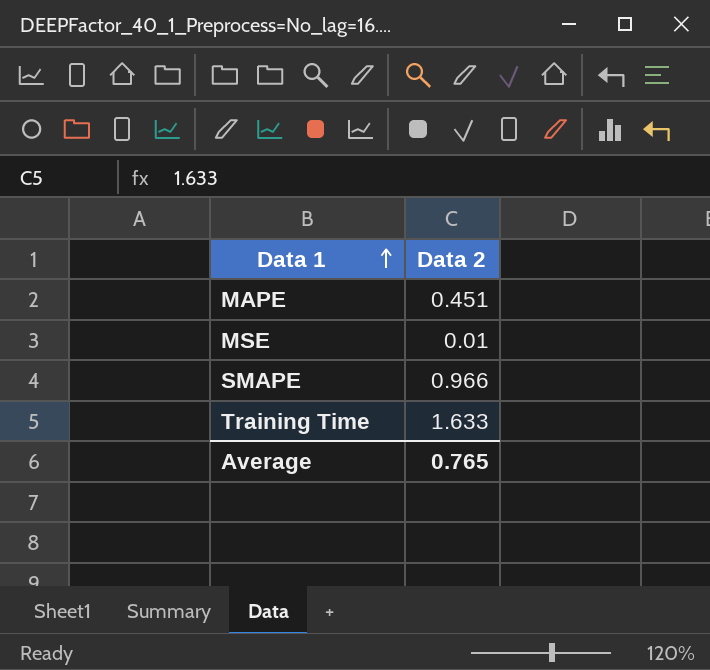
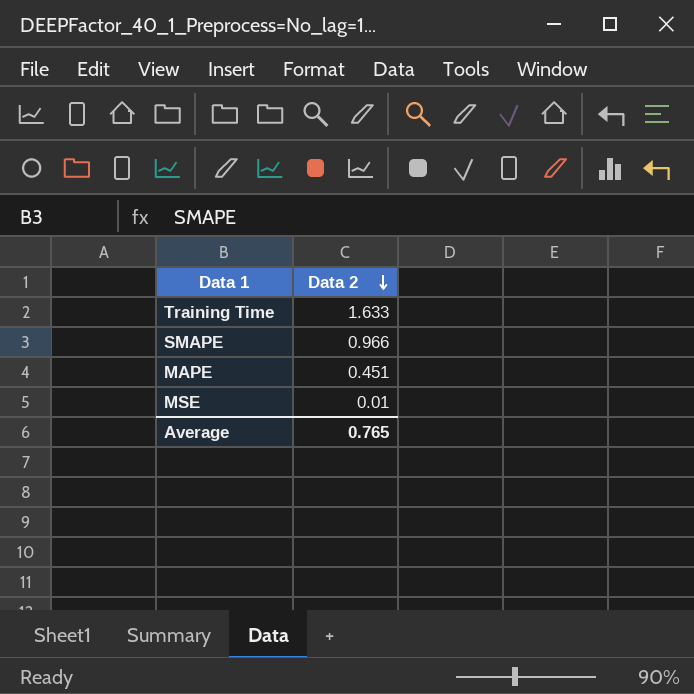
row order: Data 1 ascending -> Data 2 descending

